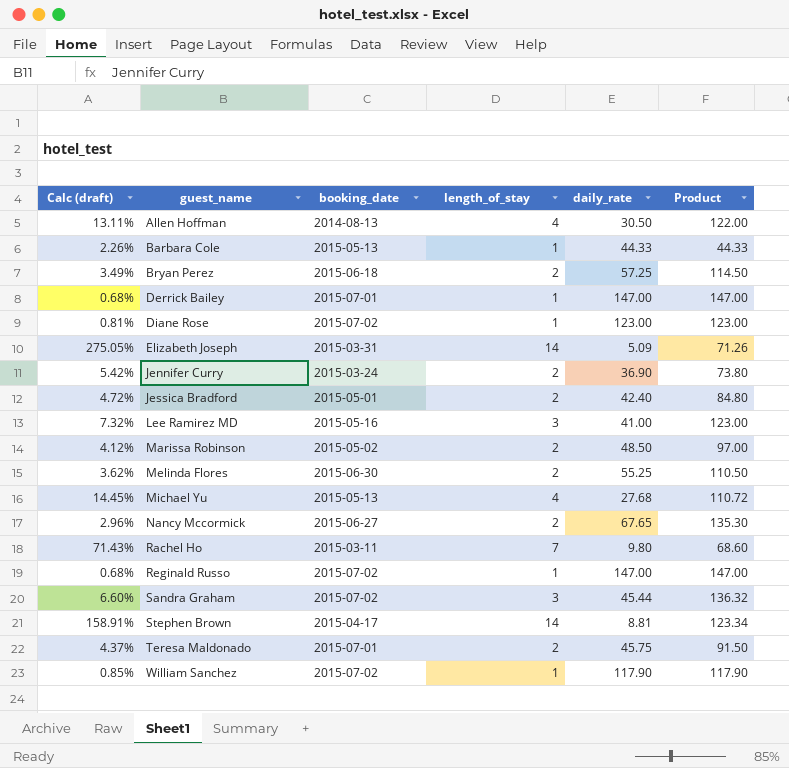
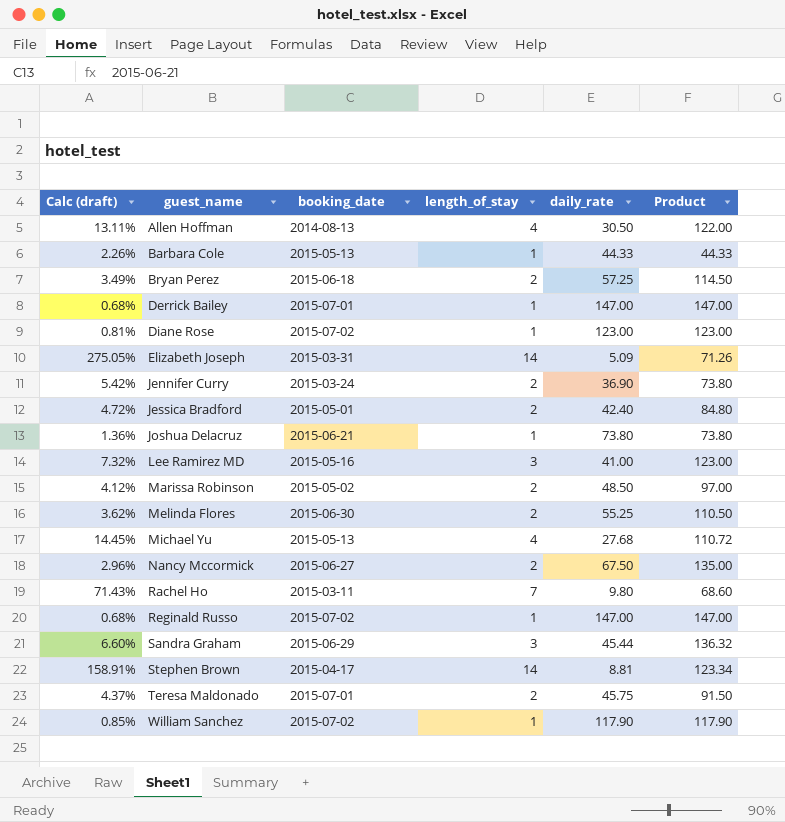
row Joshua Delacruz: none -> 1.36% | 2015-06-21 | 1 | 73.80 | 73.80
Nancy Mccormick | daily_rate: 67.65 -> 67.50
Nancy Mccormick | Product: 135.30 -> 135.00
Sandra Graham | booking_date: 2015-07-02 -> 2015-06-29

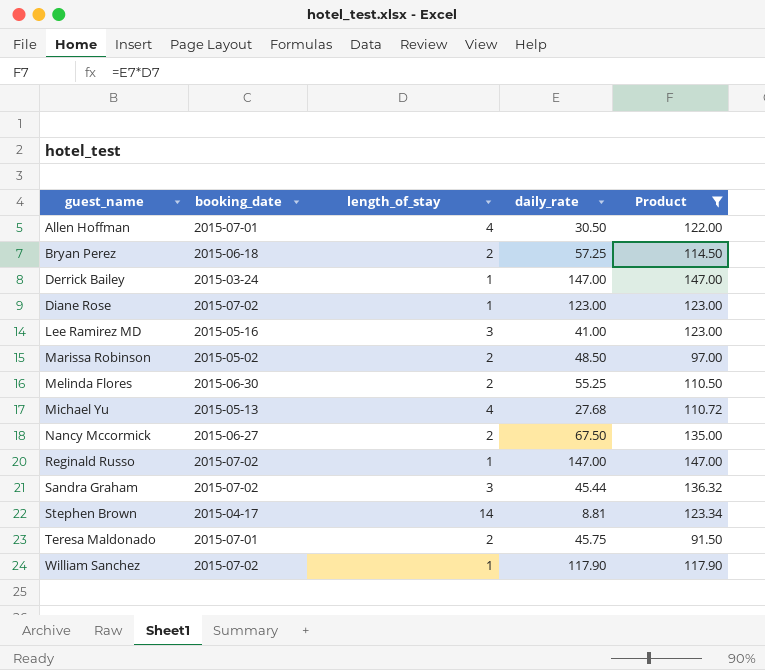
filter: none -> Product >= 91.50
column Calc (draft) | formula: [length_of_stay] / [daily_rate] -> none
Allen Hoffman | booking_date: 2014-08-13 -> 2015-07-01
Derrick Bailey | booking_date: 2015-07-01 -> 2015-03-24
Sandra Graham | booking_date: 2015-06-29 -> 2015-07-02

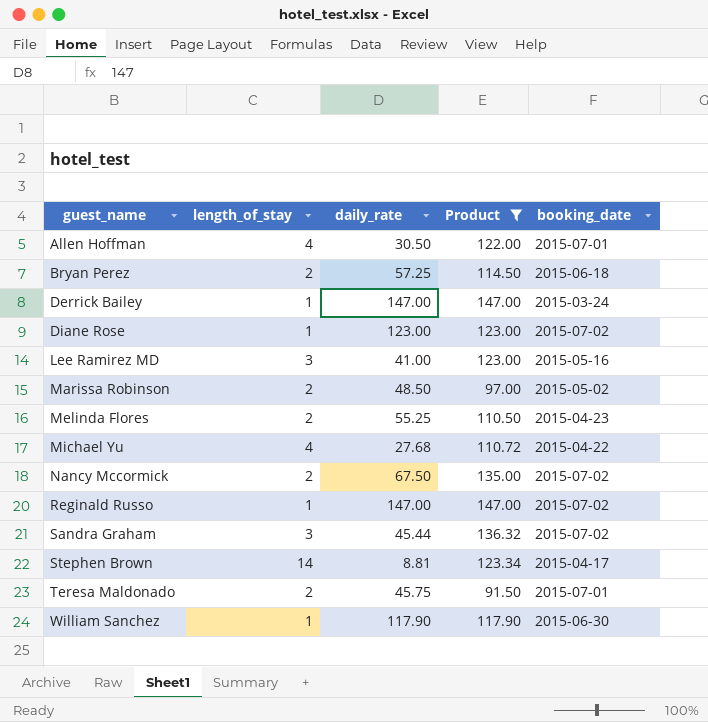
column booking_date | position: 2 -> 5
Melinda Flores | booking_date: 2015-06-30 -> 2015-04-23
Michael Yu | booking_date: 2015-05-13 -> 2015-04-22
Nancy Mccormick | booking_date: 2015-06-27 -> 2015-07-02
William Sanchez | booking_date: 2015-07-02 -> 2015-06-30

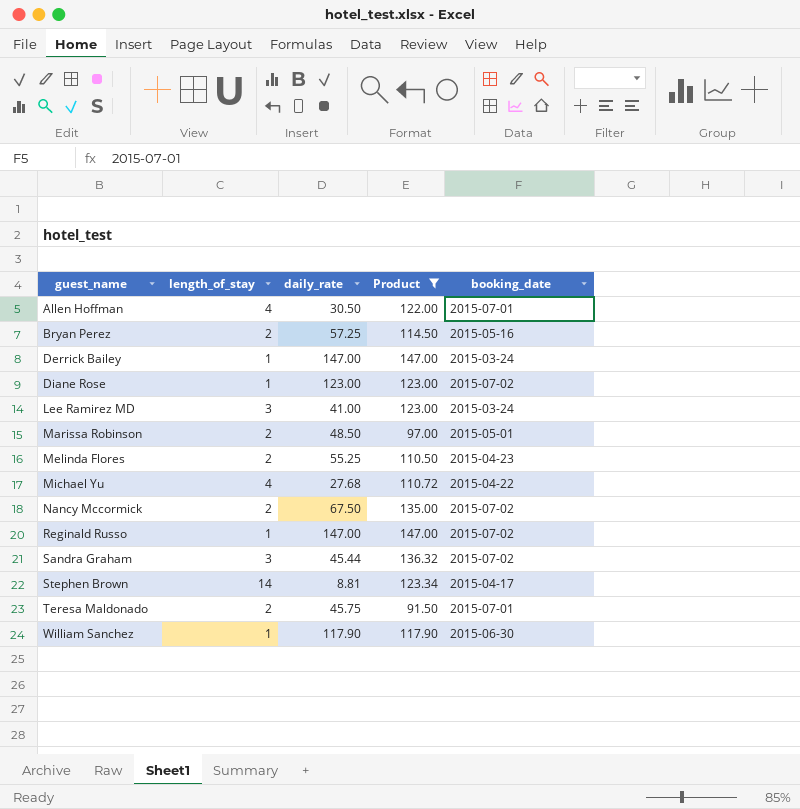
Bryan Perez | booking_date: 2015-06-18 -> 2015-05-16
Lee Ramirez MD | booking_date: 2015-05-16 -> 2015-03-24
Marissa Robinson | booking_date: 2015-05-02 -> 2015-05-01

